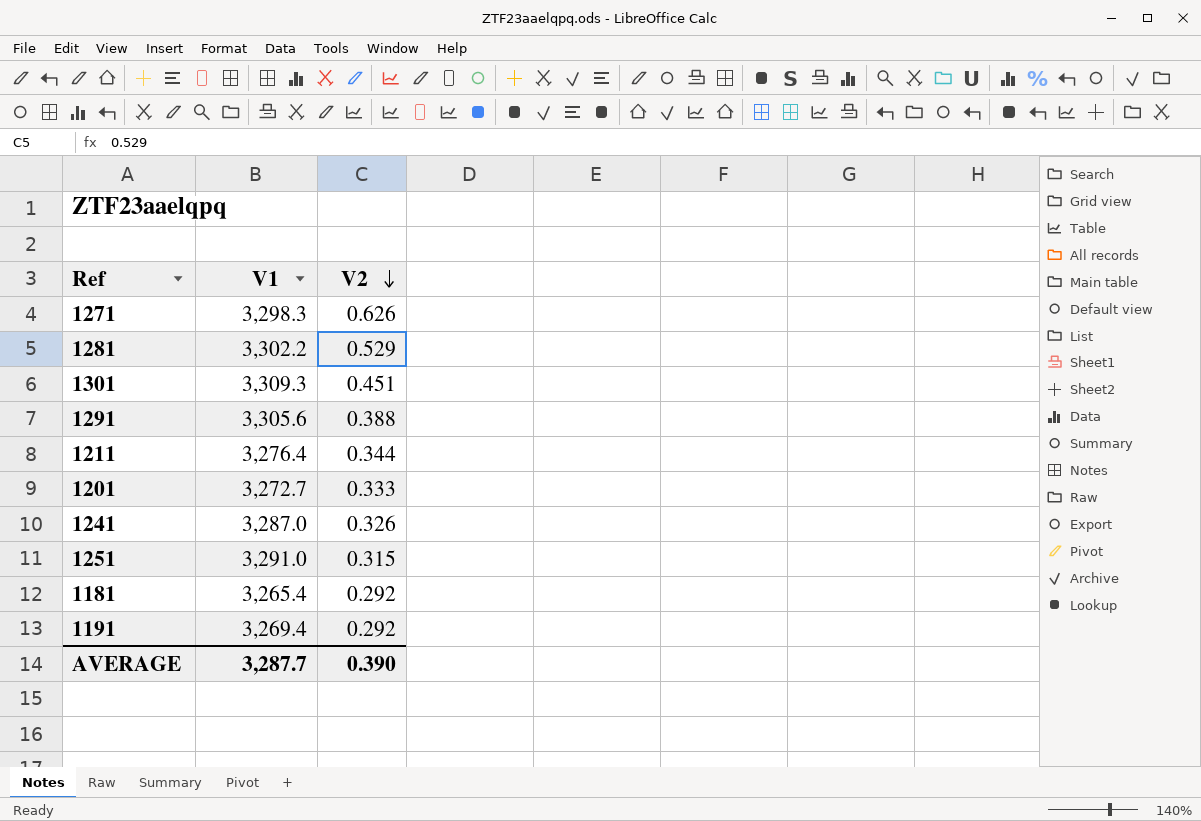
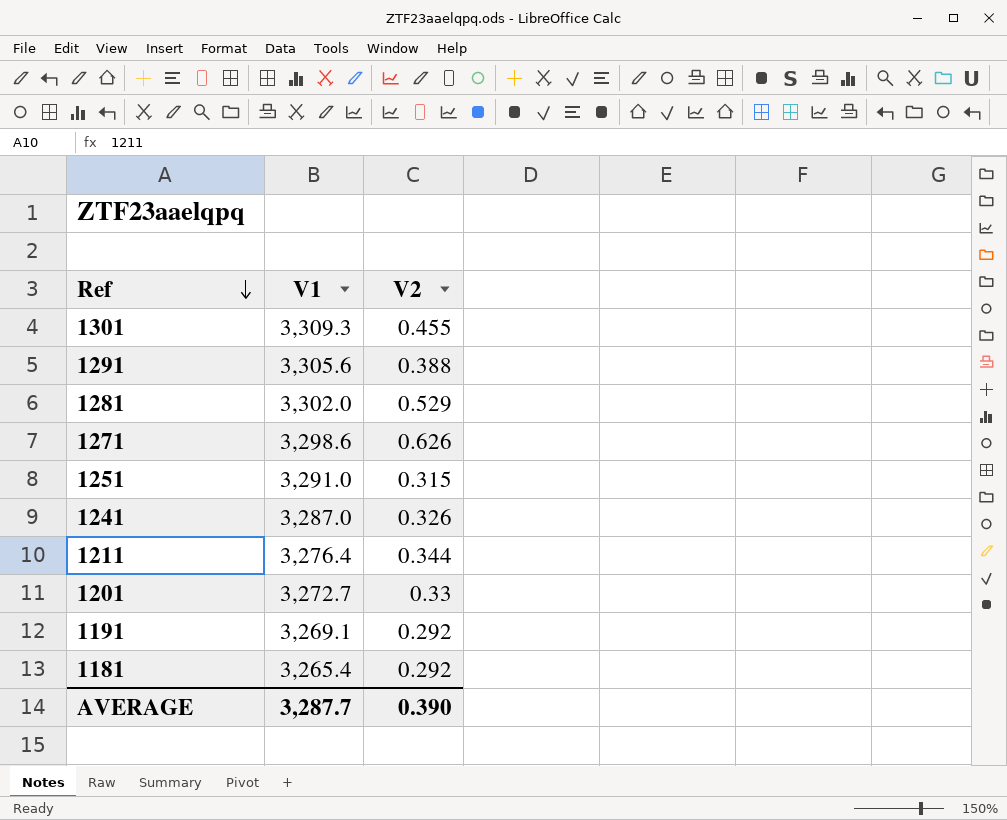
row order: V2 descending -> Ref descending
1301 | V2: 0.451 -> 0.455
1281 | V1: 3,302.2 -> 3,302.0
1271 | V1: 3,298.3 -> 3,298.6
1201 | V2: 0.333 -> 0.33
1191 | V1: 3,269.4 -> 3,269.1

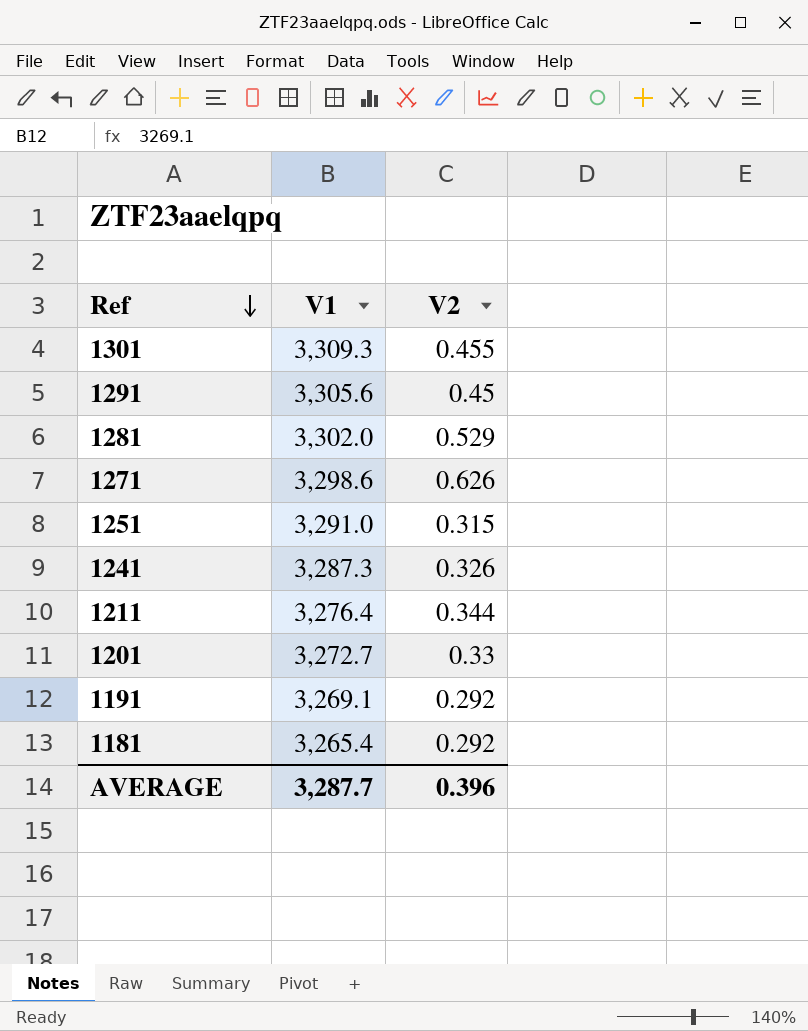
1291 | V2: 0.388 -> 0.45
1241 | V1: 3,287.0 -> 3,287.3
AVERAGE | V2: 0.390 -> 0.396

